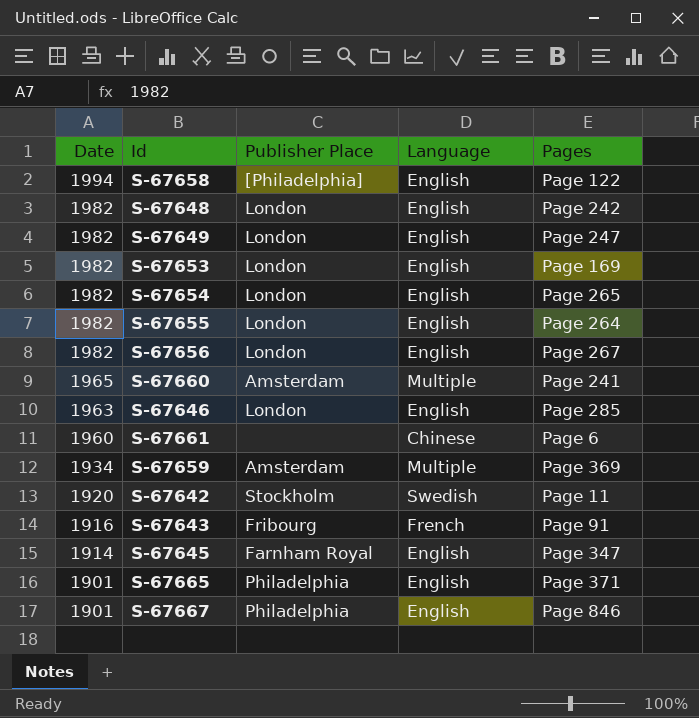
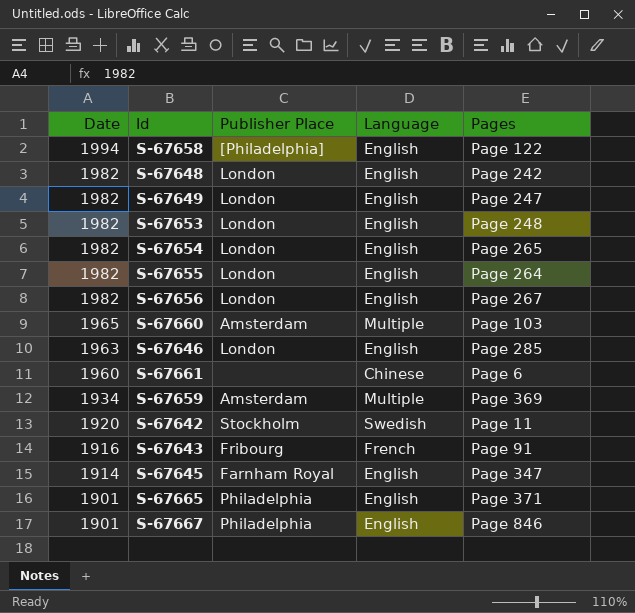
S-67653 | Pages: Page 169 -> Page 248
S-67660 | Pages: Page 241 -> Page 103

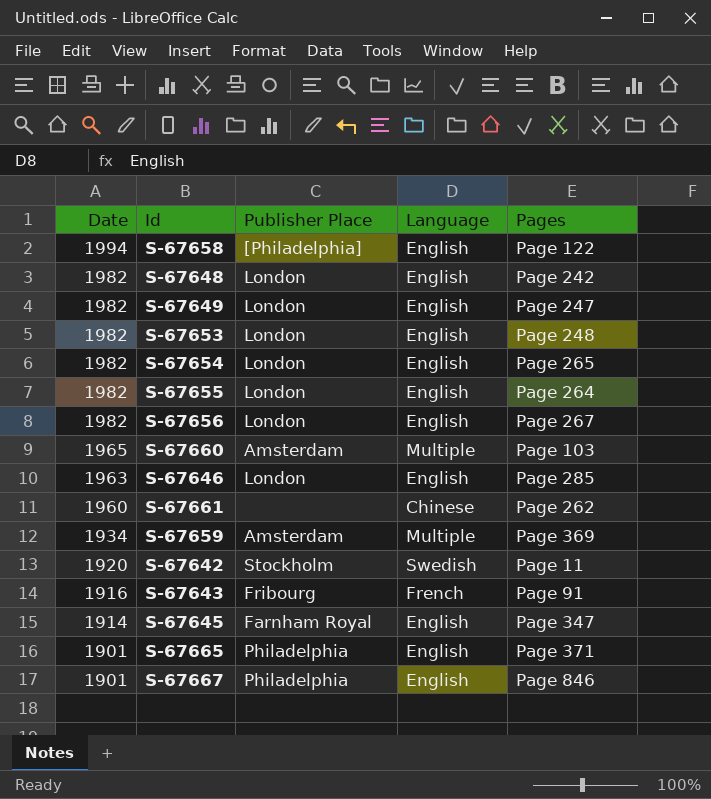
S-67661 | Pages: Page 6 -> Page 262

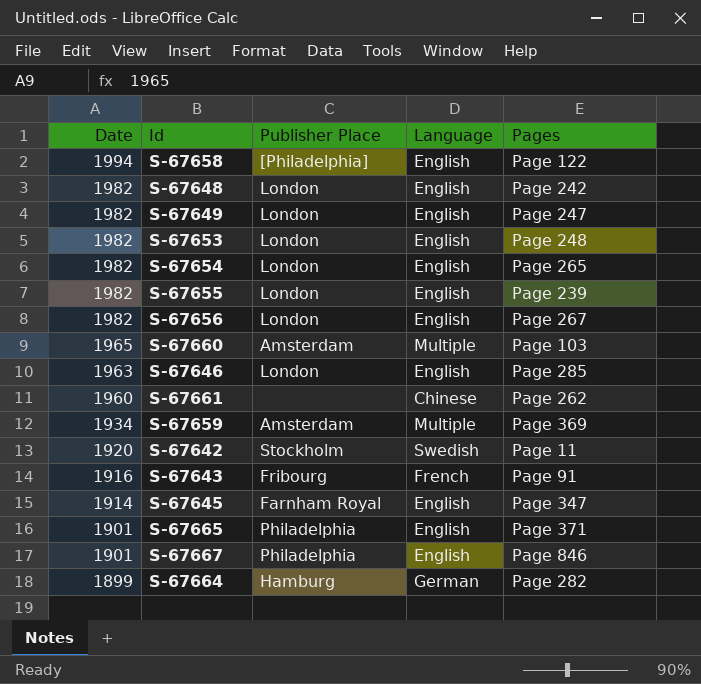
S-67655 | Pages: Page 264 -> Page 239
row S-67664: none -> 1899 | Hamburg | German | Page 282

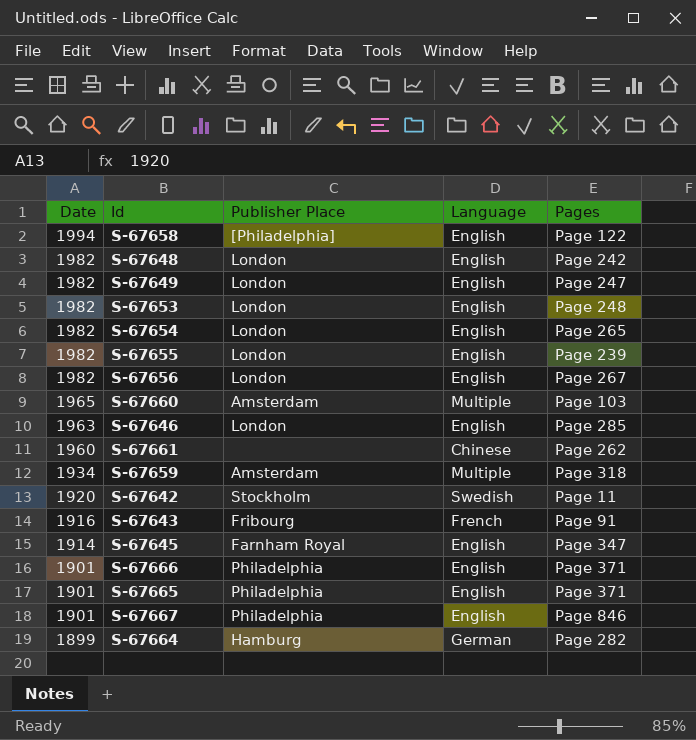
S-67659 | Pages: Page 369 -> Page 318
row S-67666: none -> 1901 | Philadelphia | English | Page 371

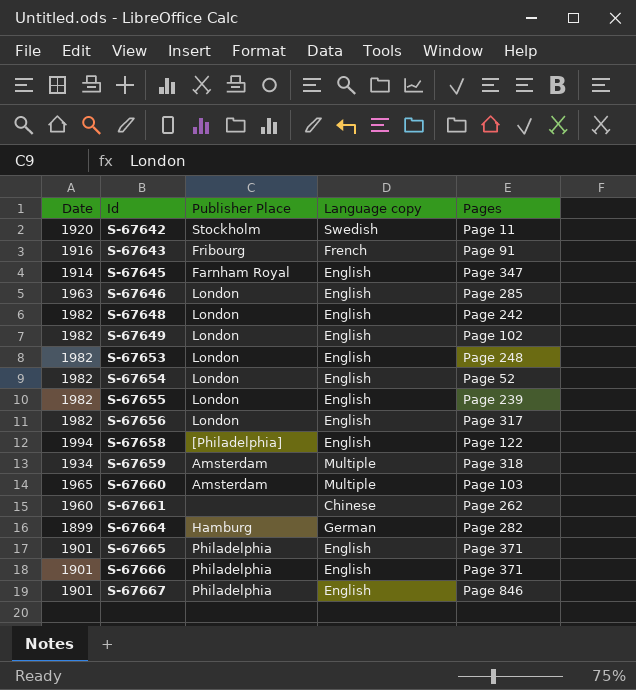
row order: Date descending -> Id ascending
column name: Language -> Language copy
S-67649 | Pages: Page 247 -> Page 102
S-67654 | Pages: Page 265 -> Page 52
S-67656 | Pages: Page 267 -> Page 317

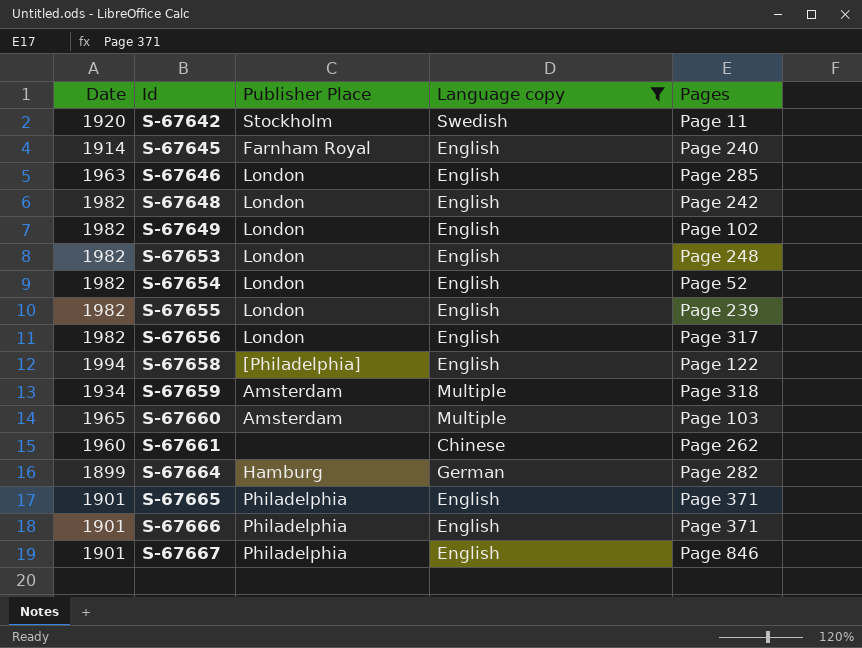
filter: none -> Language copy != French
S-67645 | Pages: Page 347 -> Page 240

